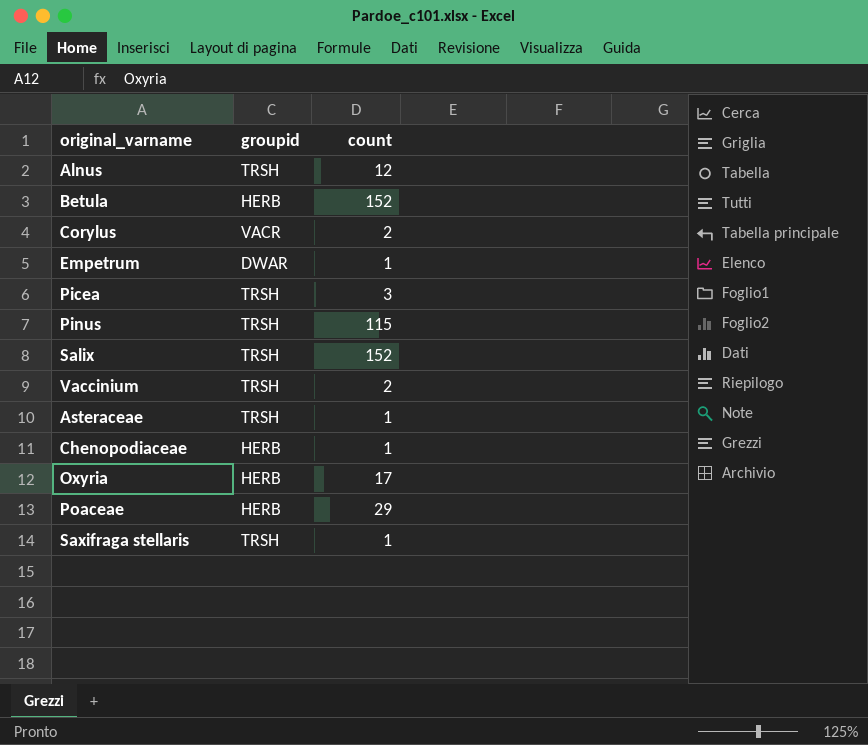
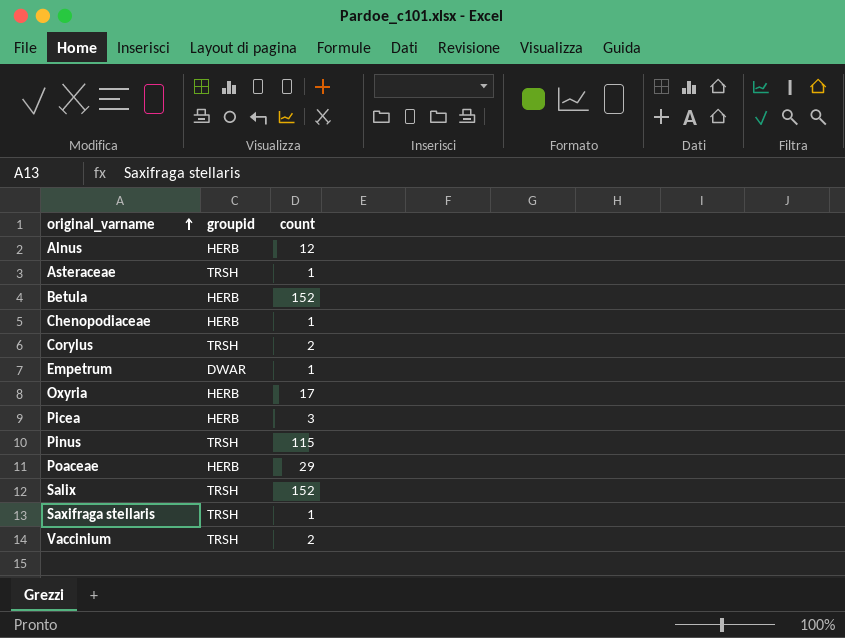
row order: none -> original_varname ascending
Alnus | groupid: TRSH -> HERB
Corylus | groupid: VACR -> TRSH
Picea | groupid: TRSH -> HERB

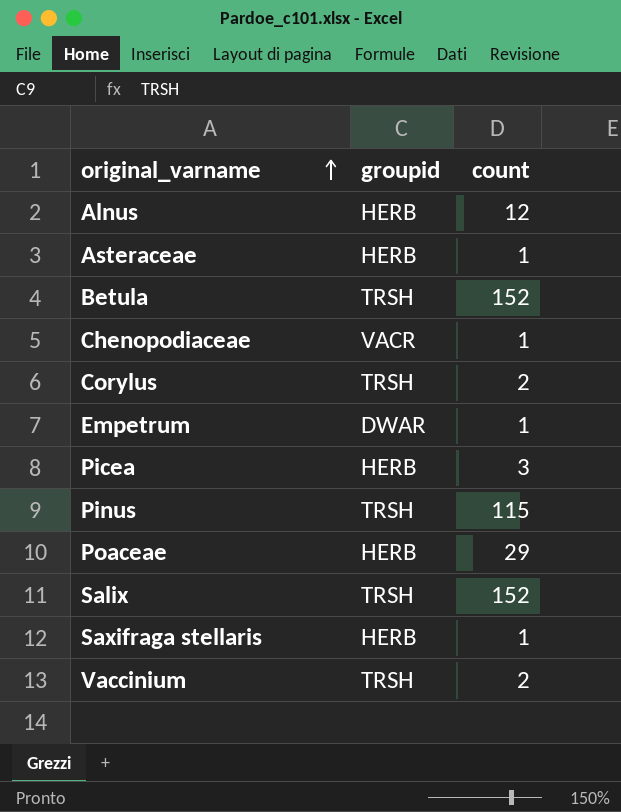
row Oxyria: HERB | 17 -> none
Asteraceae | groupid: TRSH -> HERB
Betula | groupid: HERB -> TRSH
Chenopodiaceae | groupid: HERB -> VACR
Saxifraga stellaris | groupid: TRSH -> HERB

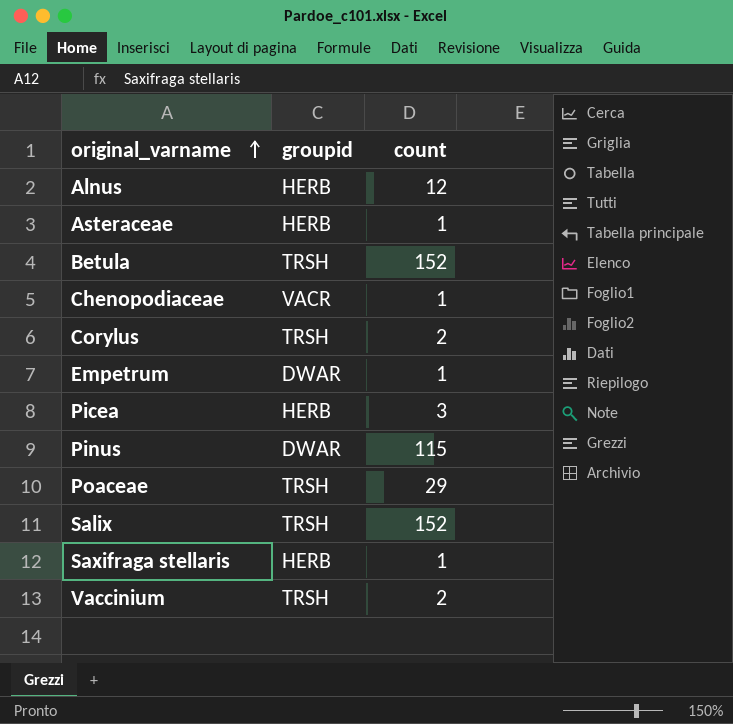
Pinus | groupid: TRSH -> DWAR
Poaceae | groupid: HERB -> TRSH

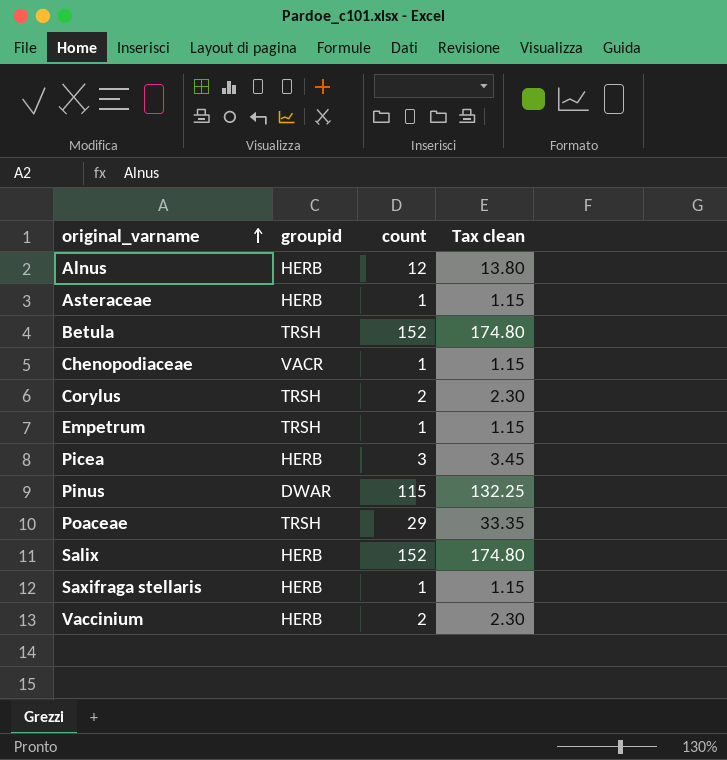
column Tax clean | formula: none -> [count] * 1.15
Empetrum | groupid: DWAR -> TRSH
Salix | groupid: TRSH -> HERB
Vaccinium | groupid: TRSH -> HERB

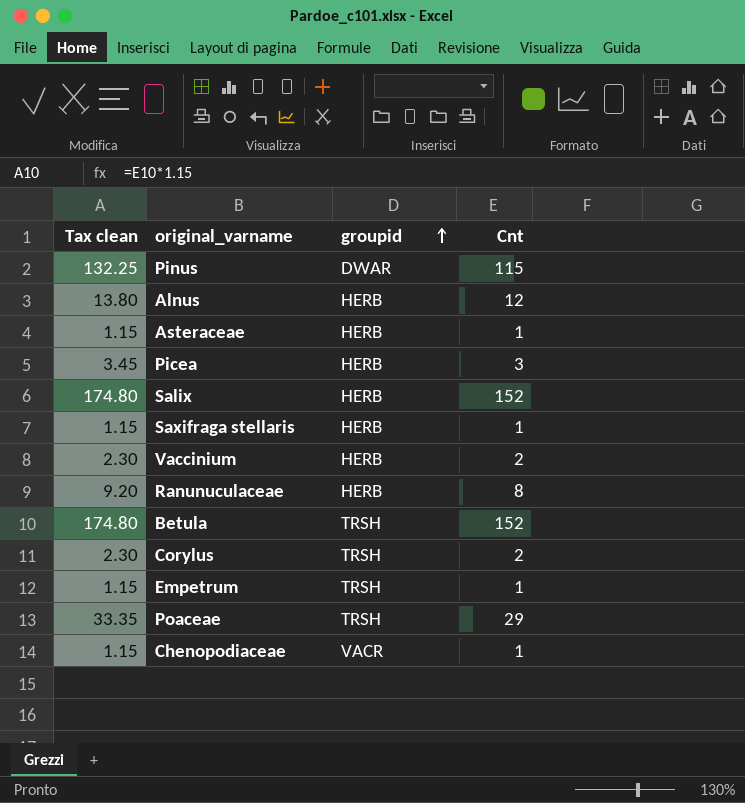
row order: original_varname ascending -> groupid ascending
column Tax clean | position: 4 -> 1
column name: count -> Cnt
row Ranunuculaceae: none -> 9.20 | HERB | 8

